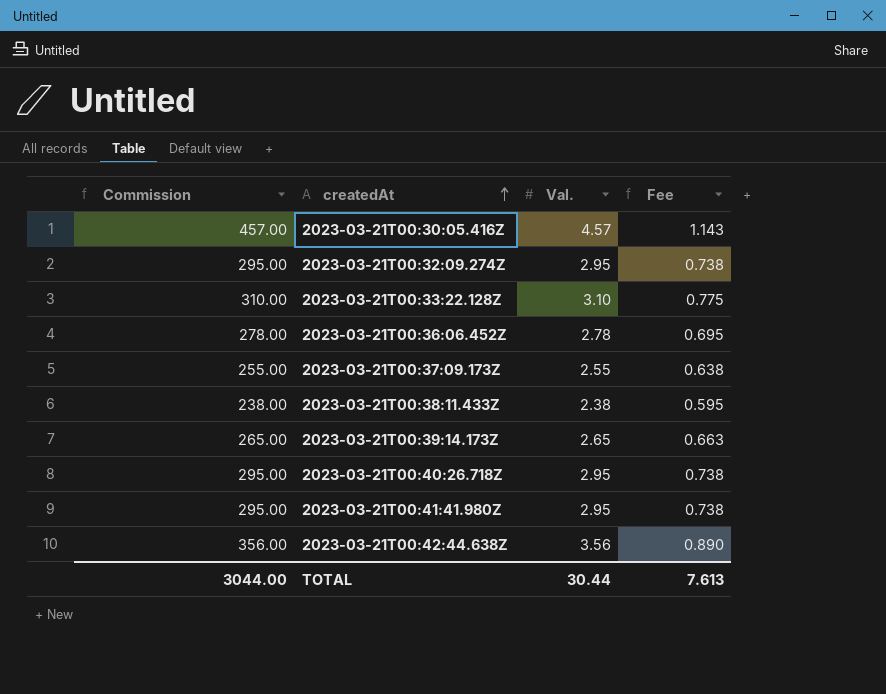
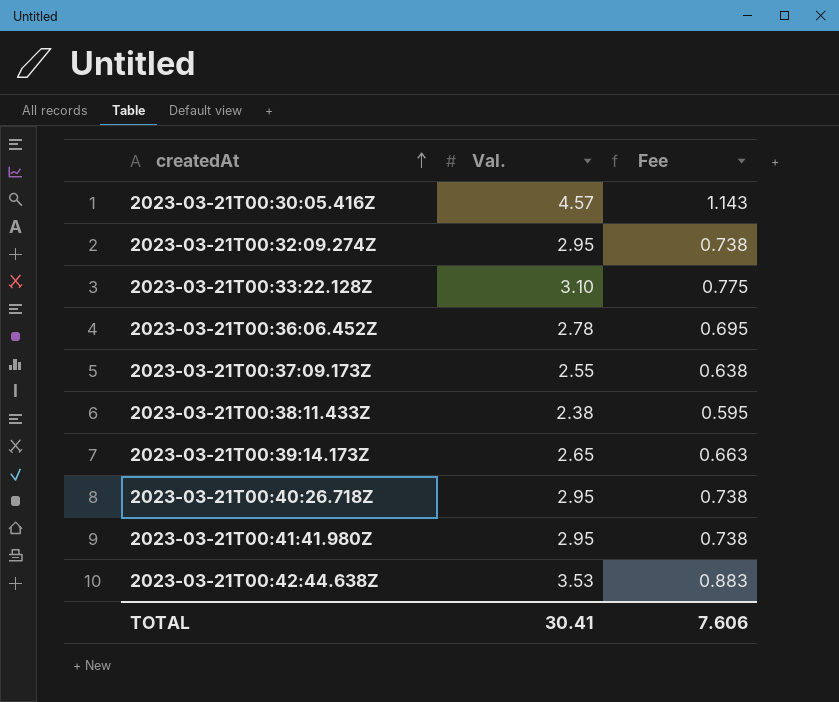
column Commission | formula: [Val.] * 100 -> none
2023-03-21T00:42:44.638Z | Val.: 3.56 -> 3.53
2023-03-21T00:42:44.638Z | Fee: 0.890 -> 0.883
TOTAL | Val.: 30.44 -> 30.41
TOTAL | Fee: 7.613 -> 7.606

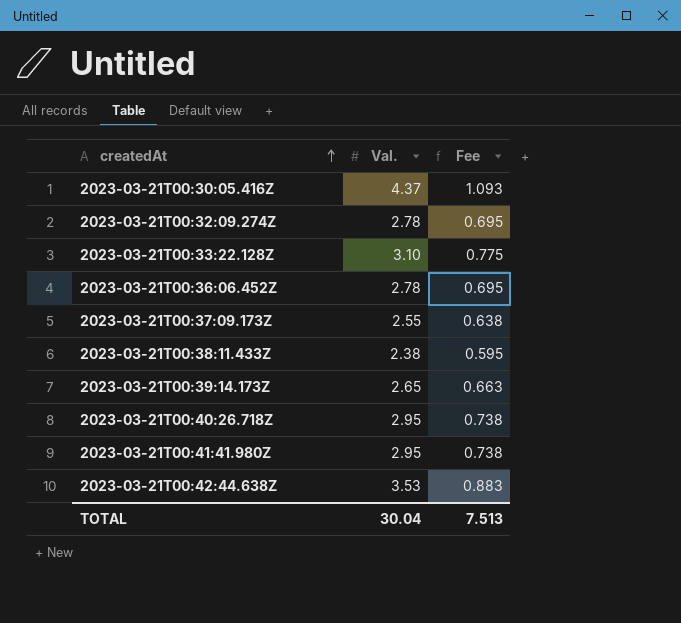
2023-03-21T00:30:05.416Z | Val.: 4.57 -> 4.37
2023-03-21T00:30:05.416Z | Fee: 1.143 -> 1.093
2023-03-21T00:32:09.274Z | Val.: 2.95 -> 2.78
2023-03-21T00:32:09.274Z | Fee: 0.738 -> 0.695
TOTAL | Val.: 30.41 -> 30.04
TOTAL | Fee: 7.606 -> 7.513

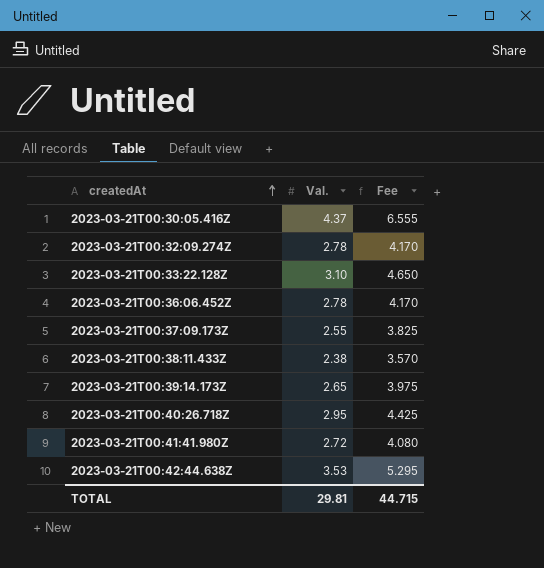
column Fee | formula: [Val.] * 0.25 -> [Val.] * 1.5
2023-03-21T00:41:41.980Z | Val.: 2.95 -> 2.72
TOTAL | Val.: 30.04 -> 29.81
TOTAL | Fee: 7.513 -> 44.715

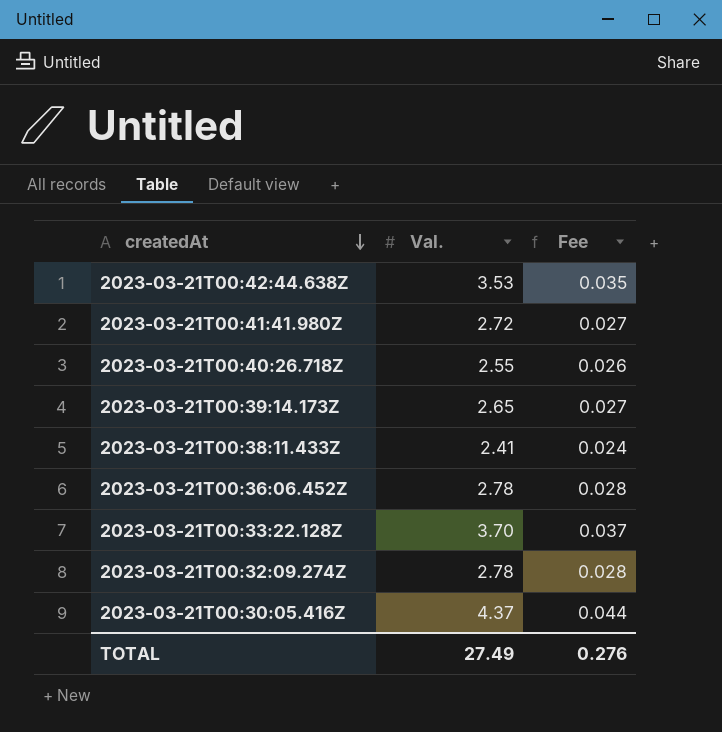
row order: createdAt ascending -> createdAt descending
column Fee | formula: [Val.] * 1.5 -> [Val.] * 0.01
row 2023-03-21T00:37:09.173Z: 2.55 | 3.825 -> none
2023-03-21T00:40:26.718Z | Val.: 2.95 -> 2.55
2023-03-21T00:38:11.433Z | Val.: 2.38 -> 2.41
2023-03-21T00:33:22.128Z | Val.: 3.10 -> 3.70
TOTAL | Val.: 29.81 -> 27.49
TOTAL | Fee: 44.715 -> 0.276

